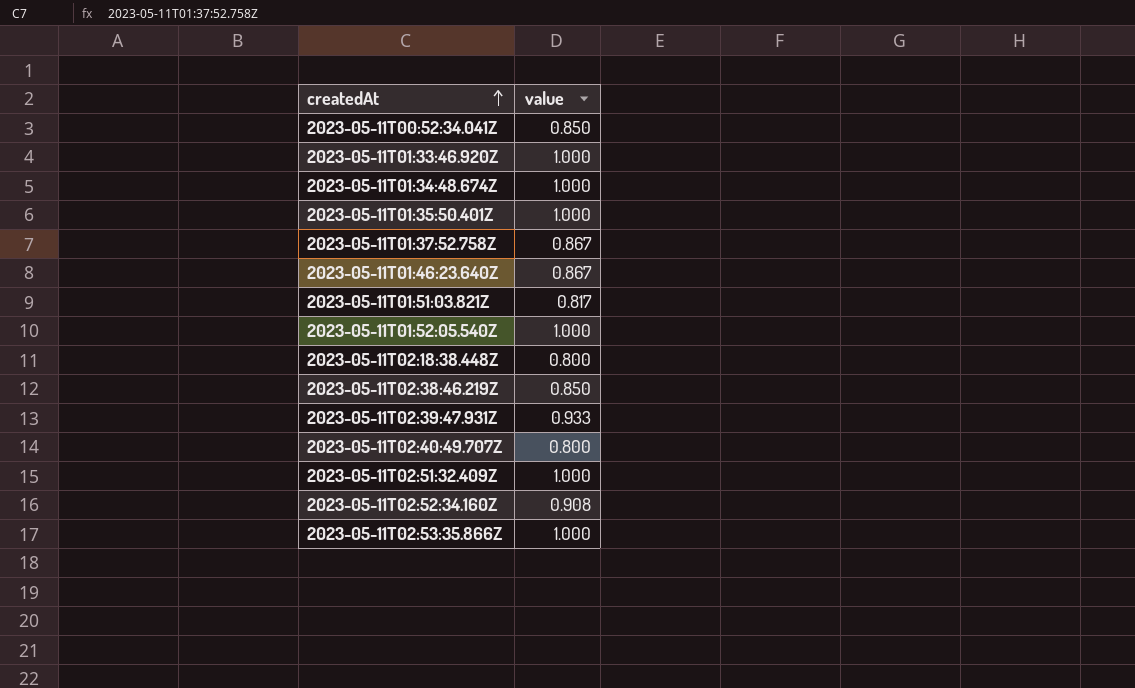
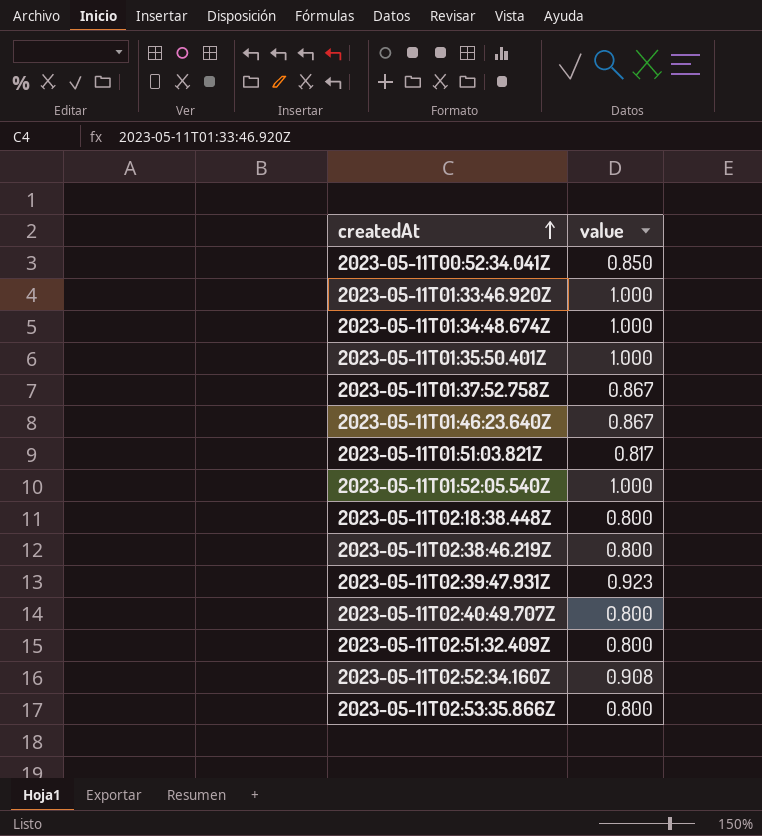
2023-05-11T02:38:46.219Z | value: 0.850 -> 0.800
2023-05-11T02:39:47.931Z | value: 0.933 -> 0.923
2023-05-11T02:51:32.409Z | value: 1.000 -> 0.800
2023-05-11T02:53:35.866Z | value: 1.000 -> 0.800

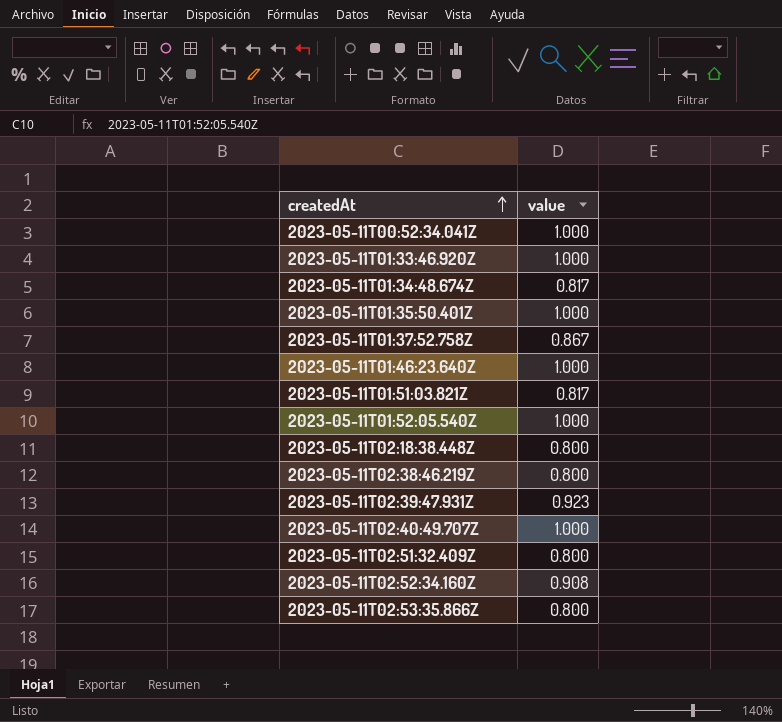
2023-05-11T00:52:34.041Z | value: 0.850 -> 1.000
2023-05-11T01:34:48.674Z | value: 1.000 -> 0.817
2023-05-11T01:46:23.640Z | value: 0.867 -> 1.000
2023-05-11T02:40:49.707Z | value: 0.800 -> 1.000

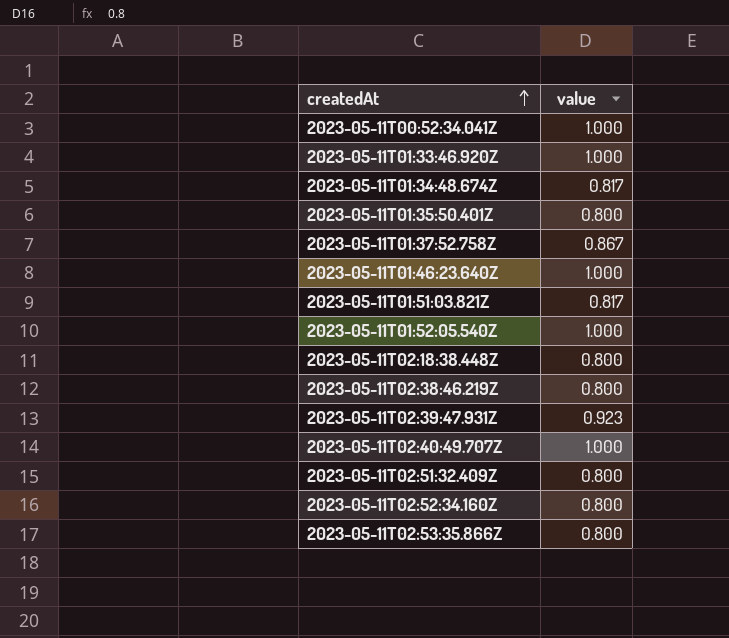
2023-05-11T01:35:50.401Z | value: 1.000 -> 0.800
2023-05-11T02:52:34.160Z | value: 0.908 -> 0.800

